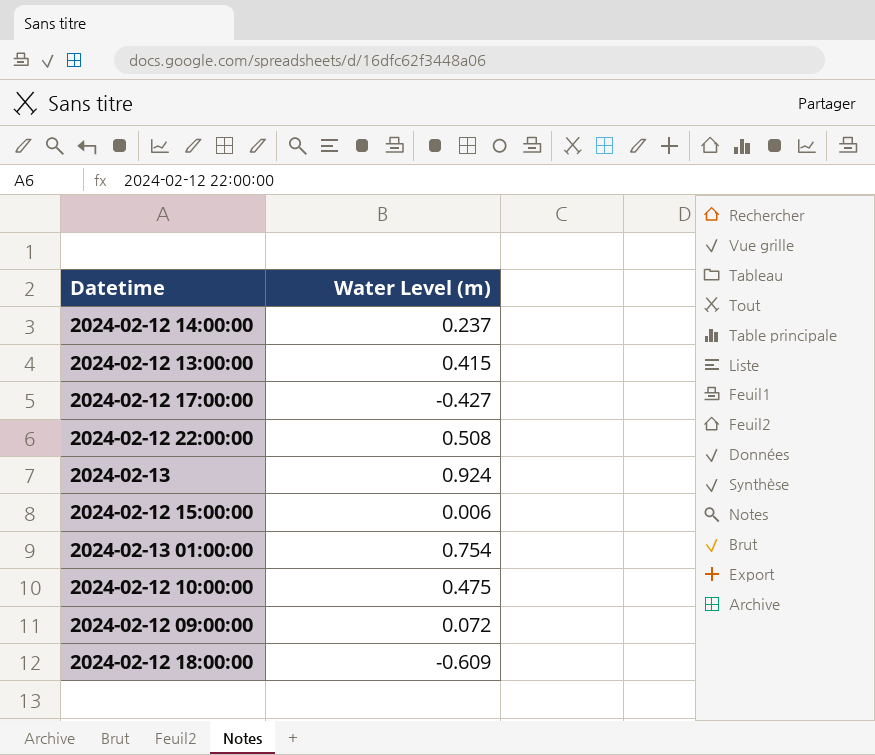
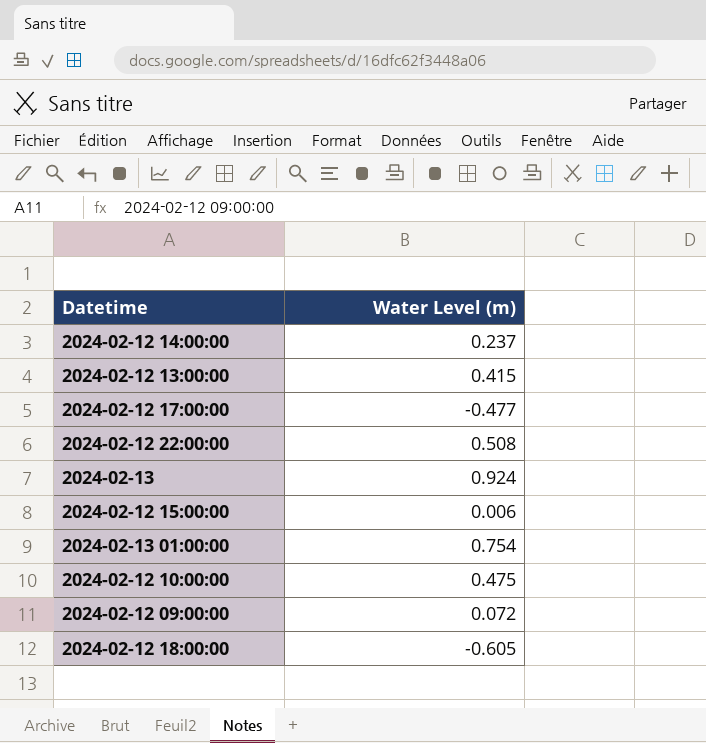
2024-02-12 17:00:00 | Water Level (m): -0.427 -> -0.477
2024-02-12 18:00:00 | Water Level (m): -0.609 -> -0.605

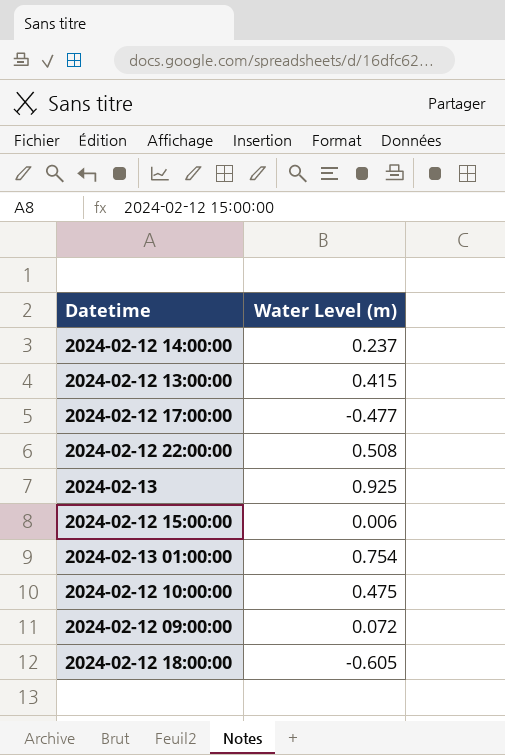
2024-02-13 | Water Level (m): 0.924 -> 0.925

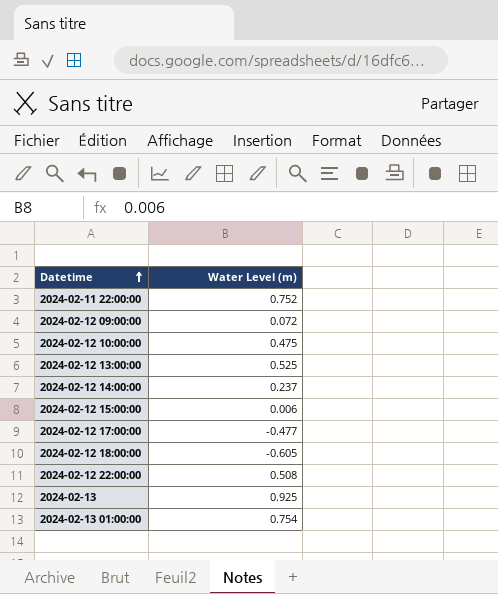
row order: none -> Datetime ascending
row 2024-02-11 22:00:00: none -> 0.752
2024-02-12 13:00:00 | Water Level (m): 0.415 -> 0.525

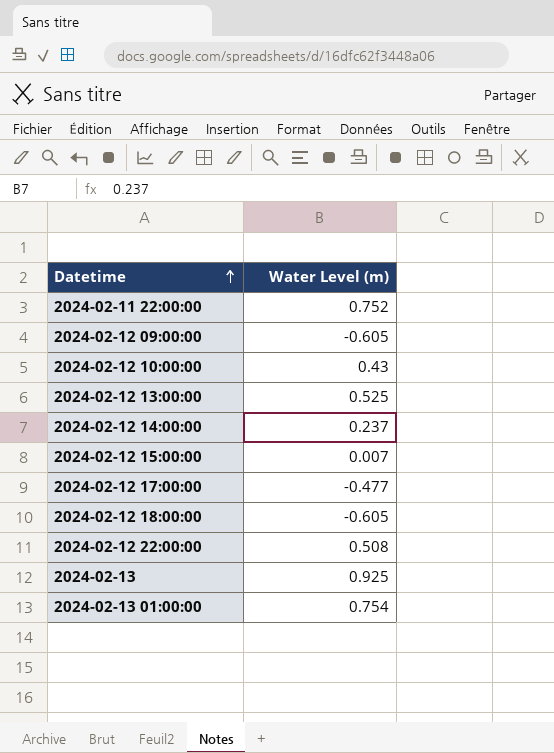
2024-02-12 09:00:00 | Water Level (m): 0.072 -> -0.605
2024-02-12 10:00:00 | Water Level (m): 0.475 -> 0.43
2024-02-12 15:00:00 | Water Level (m): 0.006 -> 0.007

